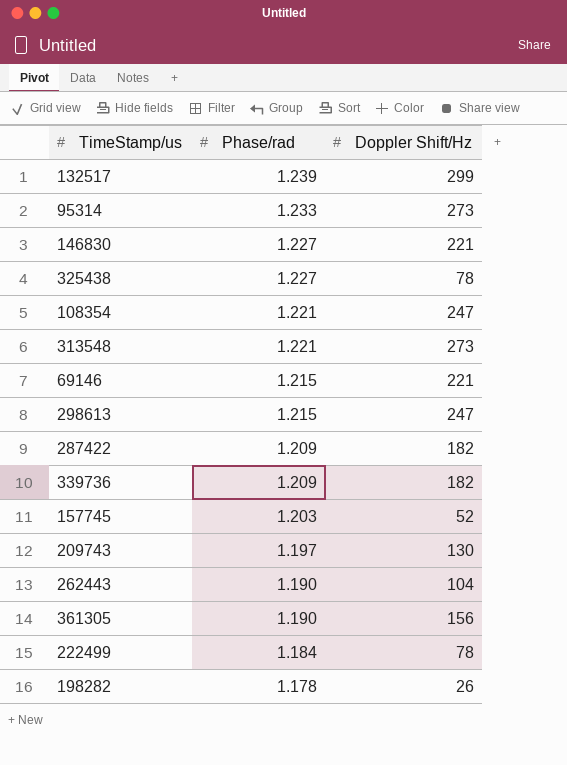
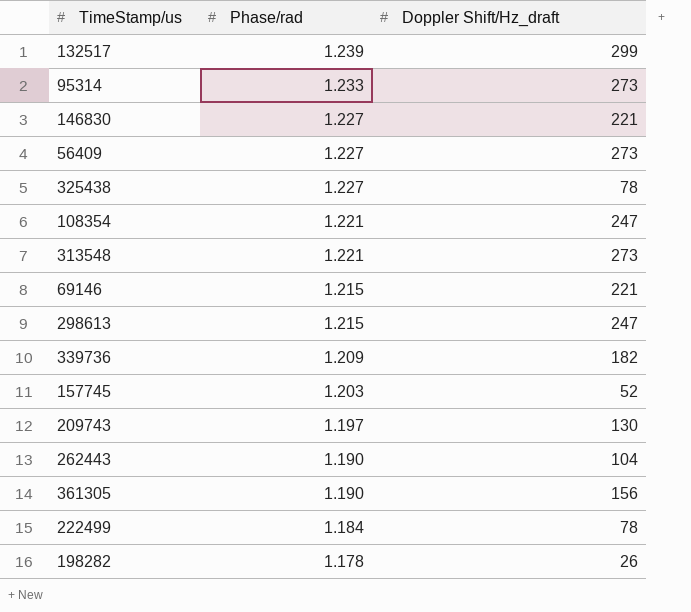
column name: Doppler Shift/Hz -> Doppler Shift/Hz_draft
row 287422: 1.209 | 182 -> none
row 56409: none -> 1.227 | 273

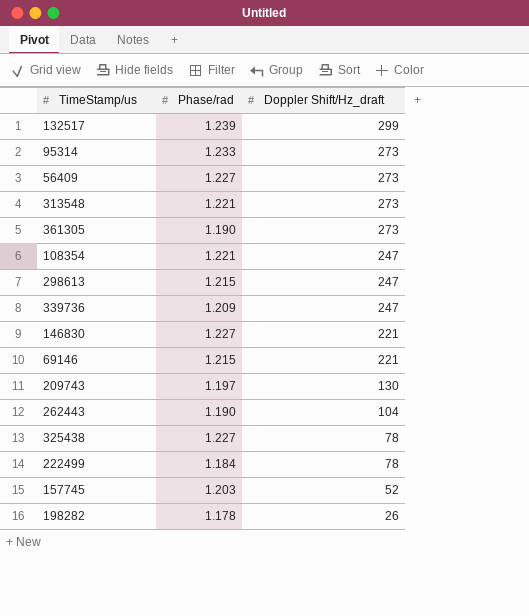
row order: Phase/rad descending -> Doppler Shift/Hz_draft descending
361305 | Doppler Shift/Hz_draft: 156 -> 273
339736 | Doppler Shift/Hz_draft: 182 -> 247

